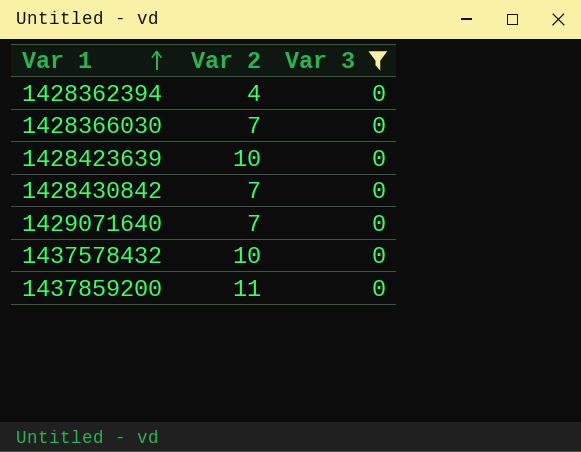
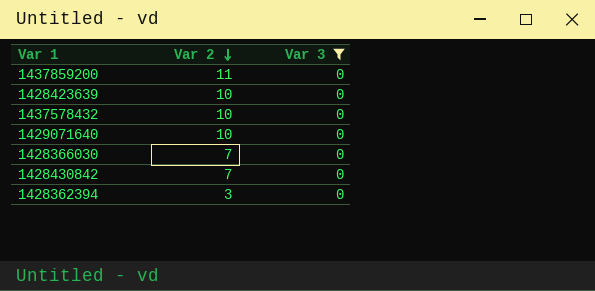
row order: Var 1 ascending -> Var 2 descending
1429071640 | Var 2: 7 -> 10
1428362394 | Var 2: 4 -> 3

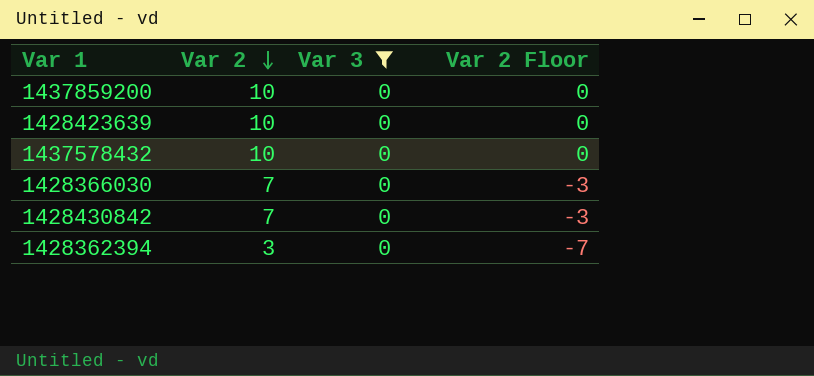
column Var 2 Floor | formula: none -> [Var 2] - 10
row 1429071640: 10 | 0 -> none
1437859200 | Var 2: 11 -> 10

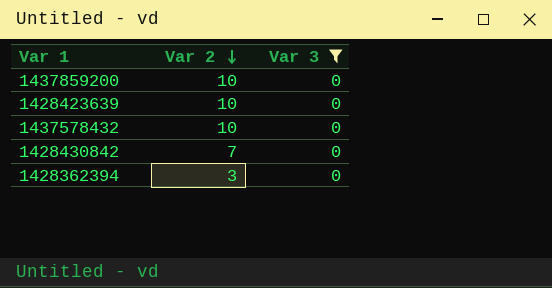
column Var 2 Floor | formula: [Var 2] - 10 -> none
row 1428366030: 7 | 0 | -3 -> none

